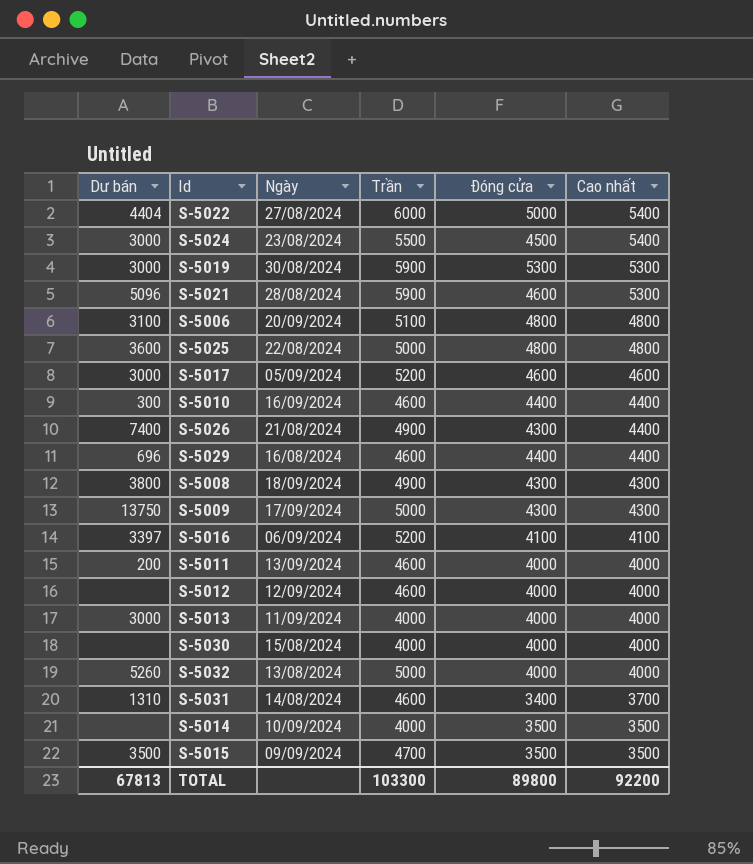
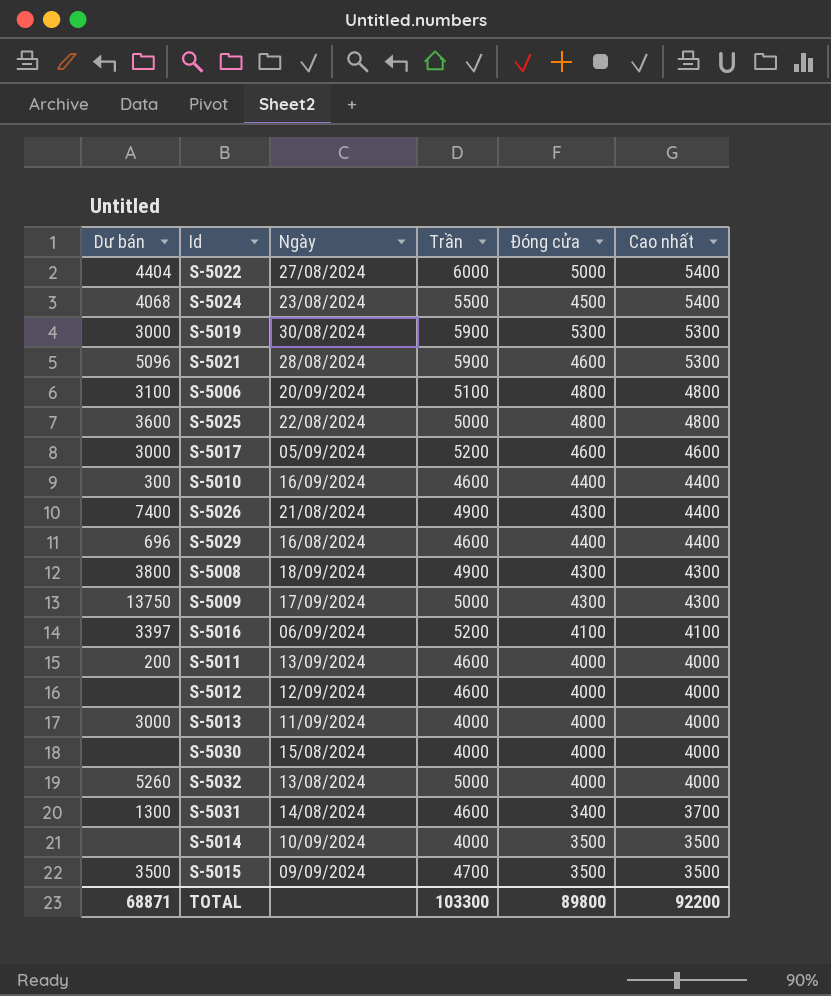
S-5024 | Dư bán: 3000 -> 4068
S-5031 | Dư bán: 1310 -> 1300
TOTAL | Dư bán: 67813 -> 68871

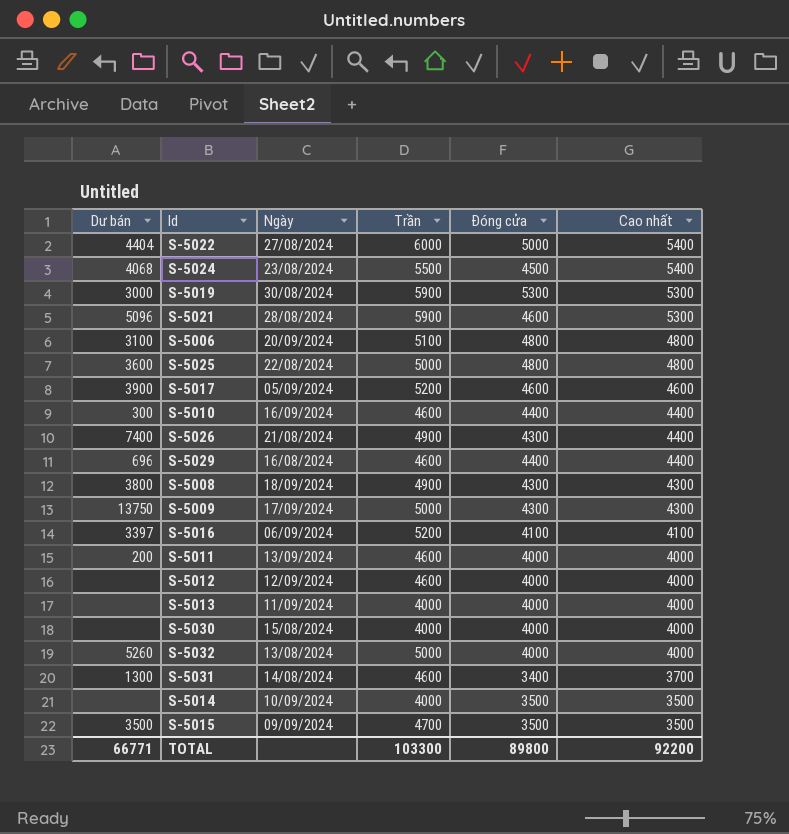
S-5017 | Dư bán: 3000 -> 3900
S-5013 | Dư bán: 3000 -> none
TOTAL | Dư bán: 68871 -> 66771

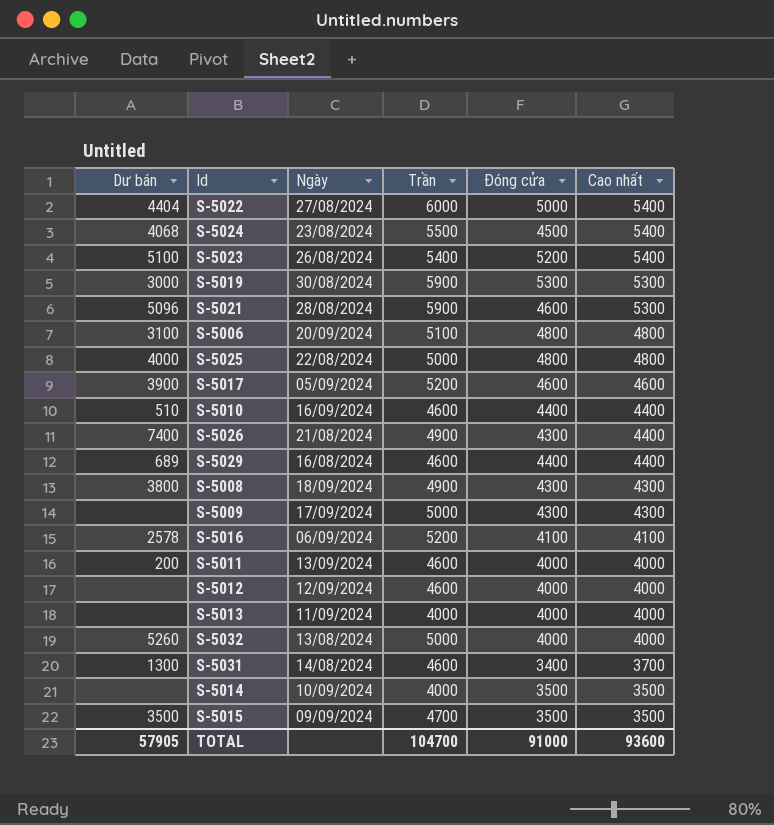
row S-5030: none | 15/08/2024 | 4000 | 4000 | 4000 -> none
row S-5023: none -> 5100 | 26/08/2024 | 5400 | 5200 | 5400
S-5025 | Dư bán: 3600 -> 4000
S-5010 | Dư bán: 300 -> 510
S-5029 | Dư bán: 696 -> 689
S-5009 | Dư bán: 13750 -> none
S-5016 | Dư bán: 3397 -> 2578
TOTAL | Dư bán: 66771 -> 57905
TOTAL | Trần: 103300 -> 104700
TOTAL | Đóng cửa: 89800 -> 91000
TOTAL | Cao nhất: 92200 -> 93600

